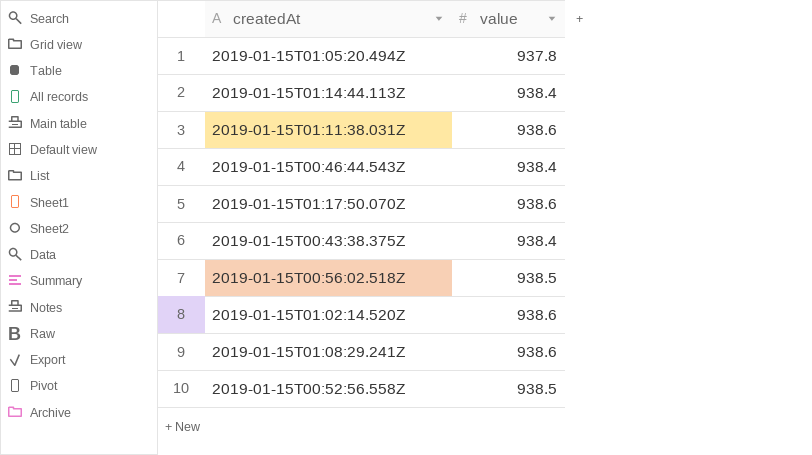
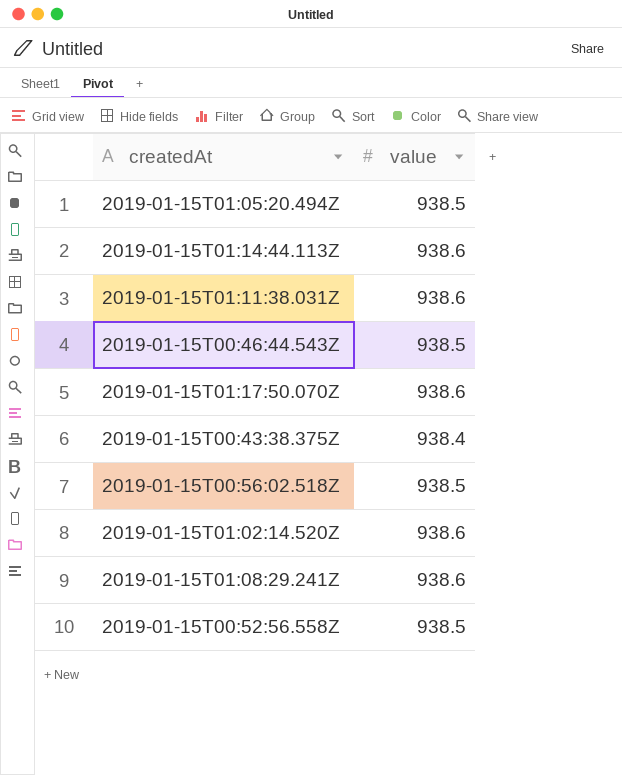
2019-01-15T01:05:20.494Z | value: 937.8 -> 938.5
2019-01-15T01:14:44.113Z | value: 938.4 -> 938.6
2019-01-15T00:46:44.543Z | value: 938.4 -> 938.5

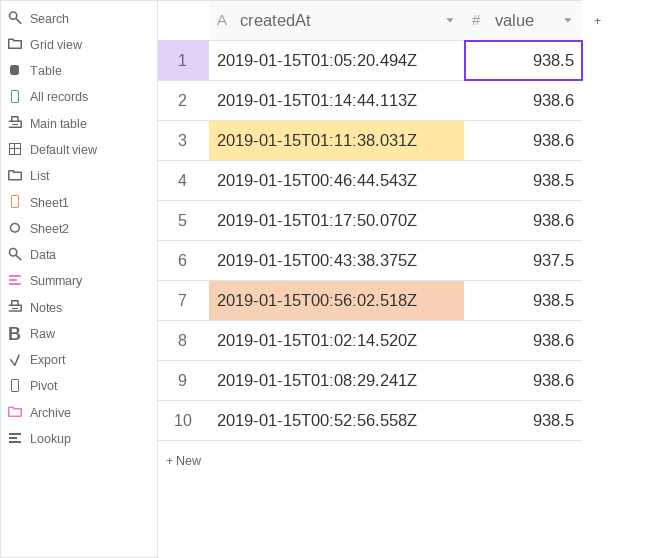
2019-01-15T00:43:38.375Z | value: 938.4 -> 937.5

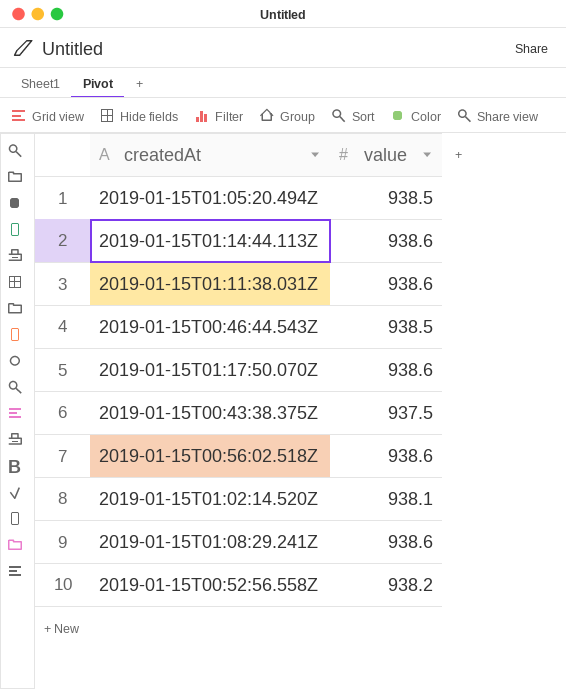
2019-01-15T00:56:02.518Z | value: 938.5 -> 938.6
2019-01-15T01:02:14.520Z | value: 938.6 -> 938.1
2019-01-15T00:52:56.558Z | value: 938.5 -> 938.2

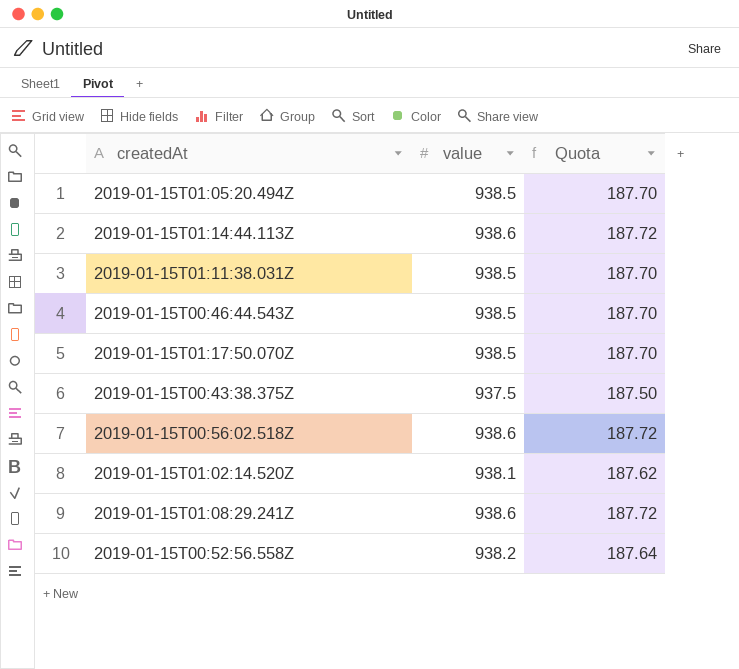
column Quota | formula: none -> [value] * 0.2
2019-01-15T01:11:38.031Z | value: 938.6 -> 938.5
2019-01-15T01:17:50.070Z | value: 938.6 -> 938.5

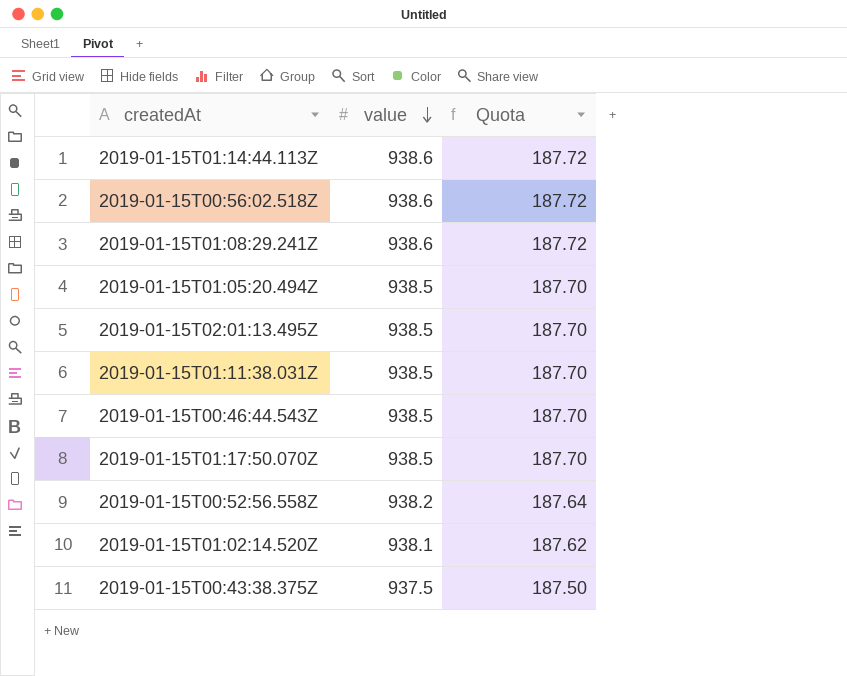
row order: none -> value descending
row 2019-01-15T02:01:13.495Z: none -> 938.5 | 187.70

